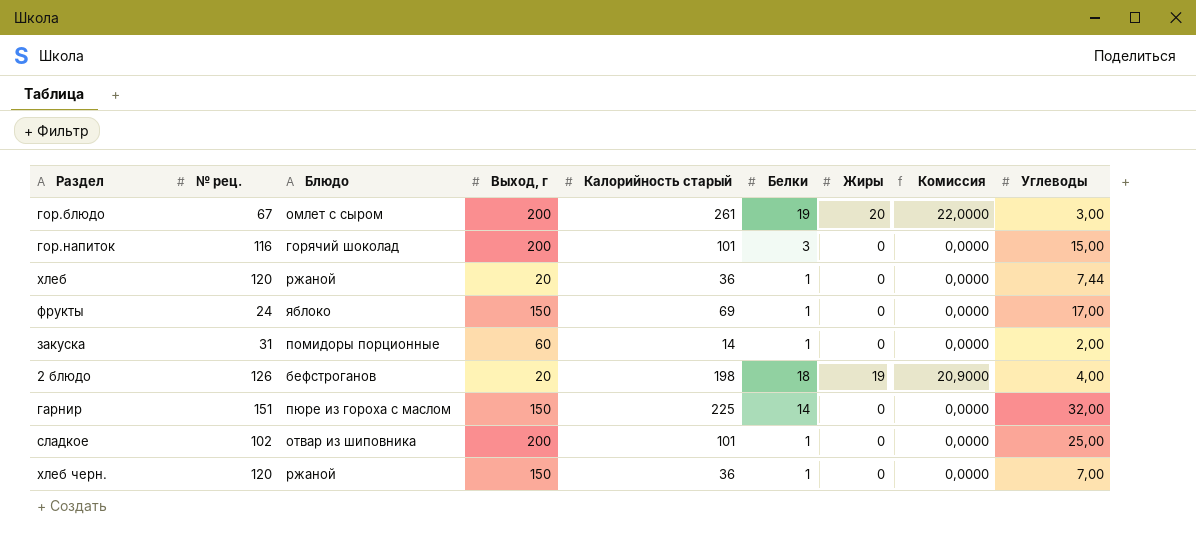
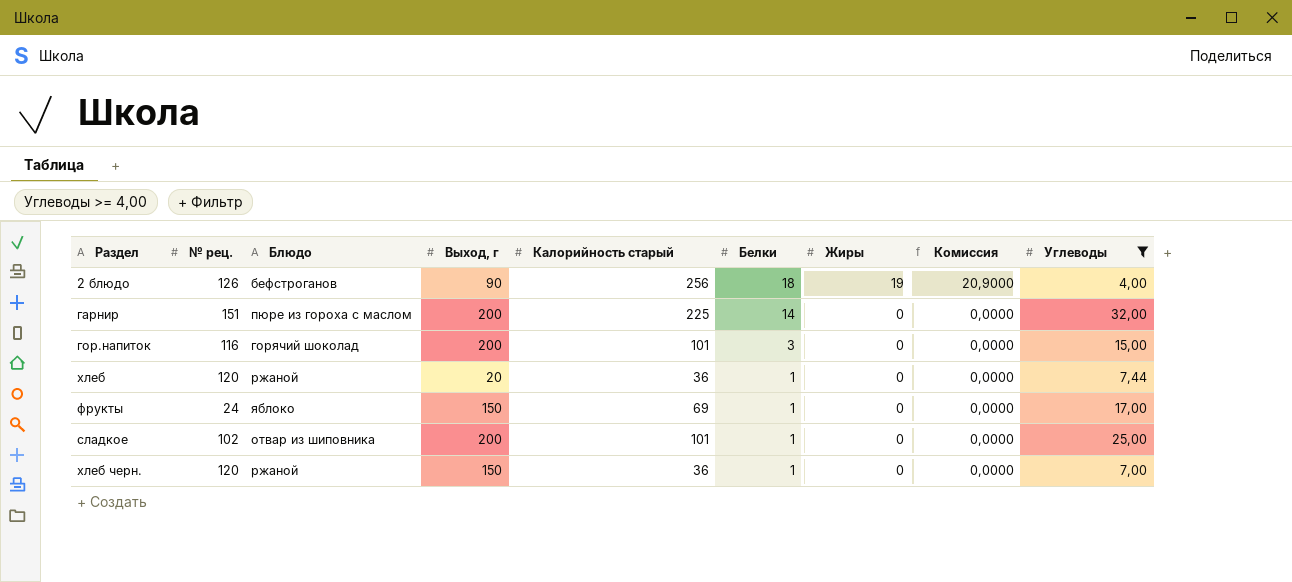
filter: none -> Углеводы >= 4,00
row order: none -> Белки descending
2 блюдо | Выход, г: 20 -> 90
2 блюдо | Калорийность старый: 198 -> 256
гарнир | Выход, г: 150 -> 200

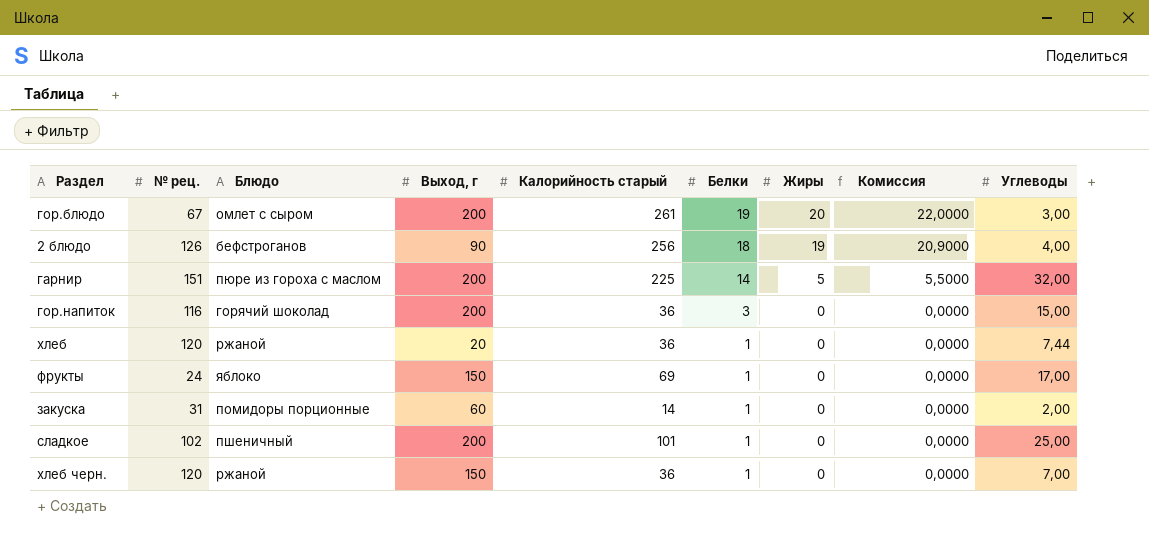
filter: Углеводы >= 4,00 -> none
гарнир | Жиры: 0 -> 5
гарнир | Комиссия: 0,0000 -> 5,5000
гор.напиток | Калорийность старый: 101 -> 36
сладкое | Блюдо: отвар из шиповника -> пшеничный

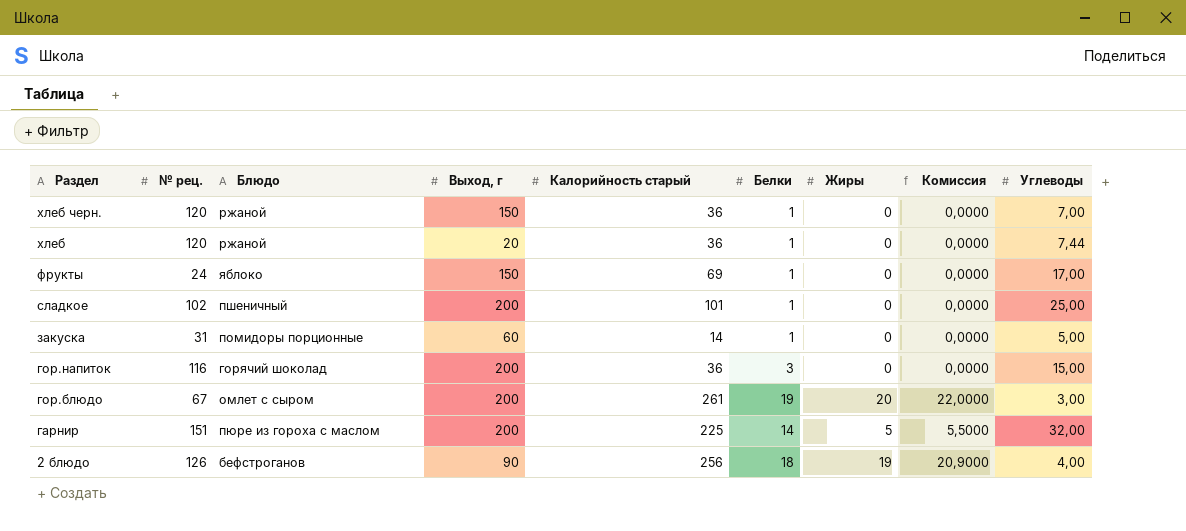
row order: Белки descending -> Раздел descending
закуска | Углеводы: 2,00 -> 5,00

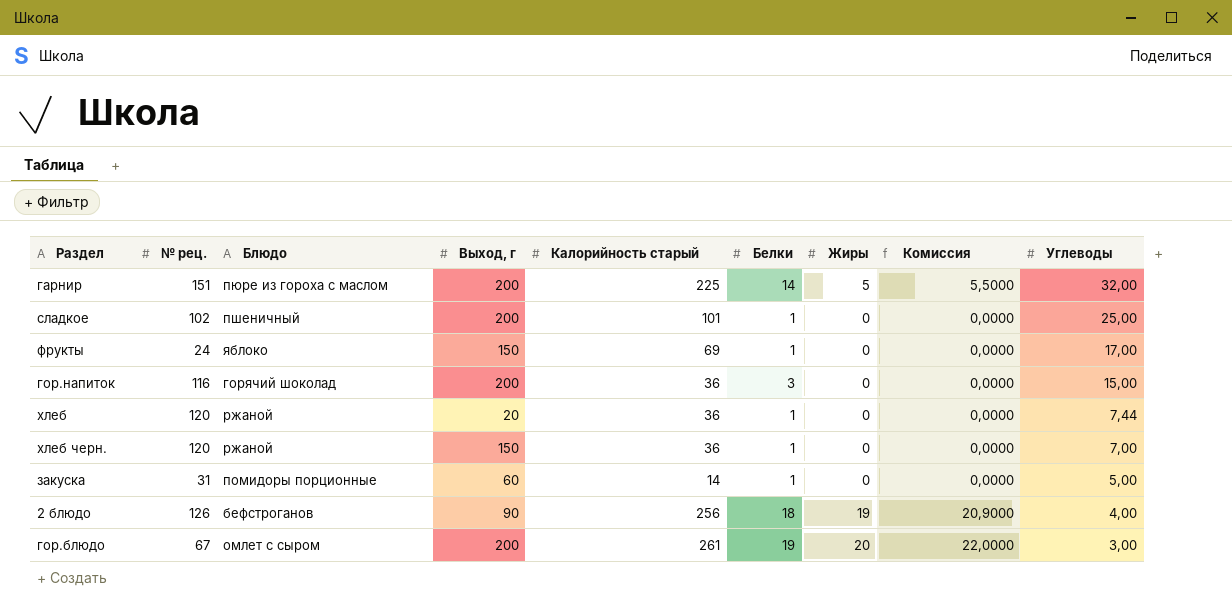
row order: Раздел descending -> Углеводы descending

